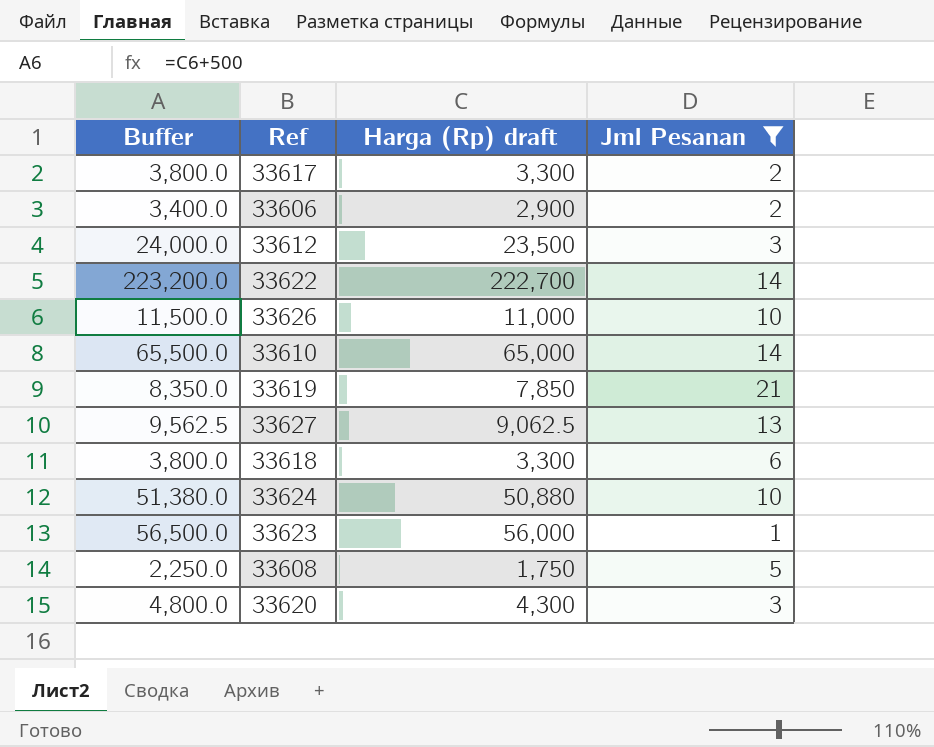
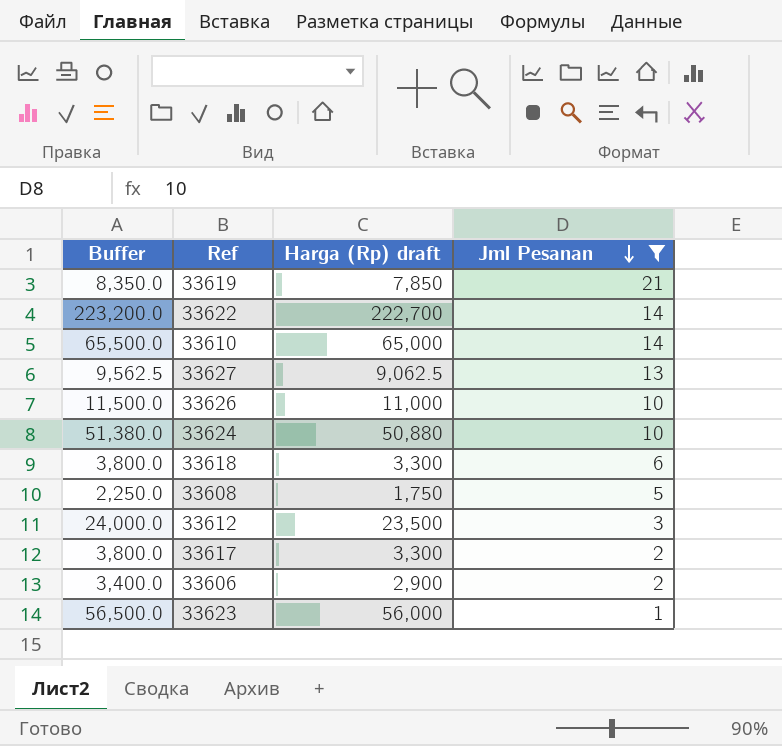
row order: none -> Jml Pesanan descending
row 33620: 4,800.0 | 4,300 | 3 -> none

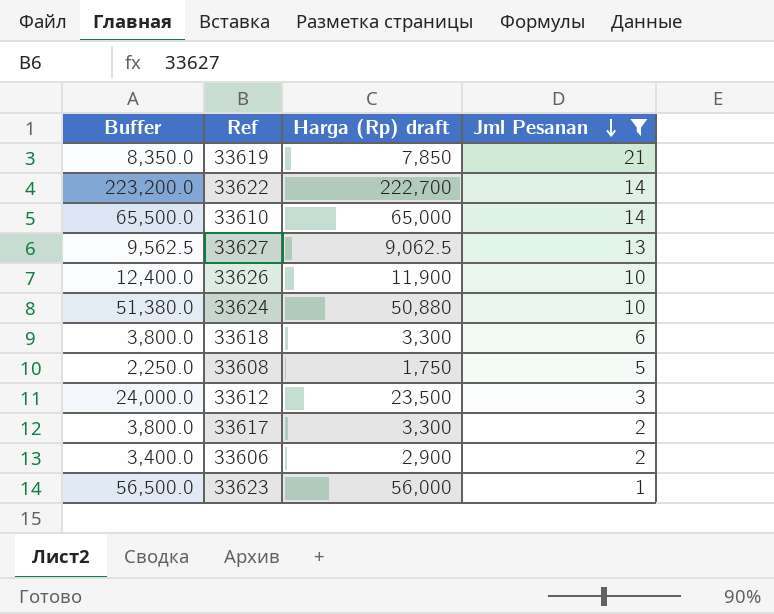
33626 | Buffer: 11,500.0 -> 12,400.0
33626 | Harga (Rp) draft: 11,000 -> 11,900

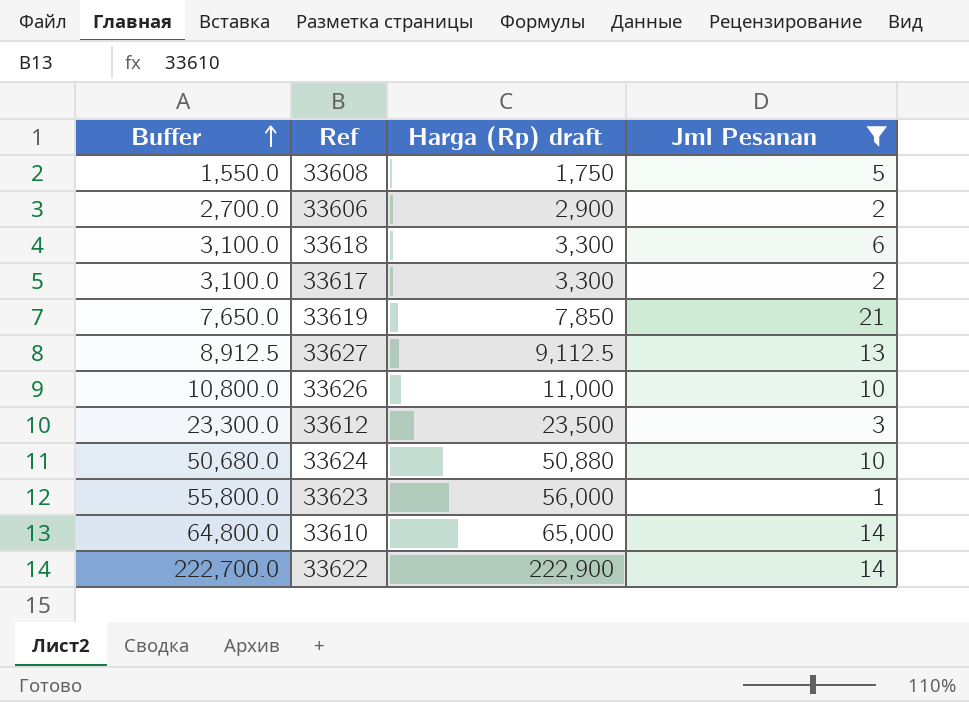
row order: Jml Pesanan descending -> Buffer ascending
column Buffer | formula: [Harga (Rp) draft] + 500 -> [Harga (Rp) draft] - 200
33627 | Harga (Rp) draft: 9,062.5 -> 9,112.5
33626 | Harga (Rp) draft: 11,900 -> 11,000
33622 | Harga (Rp) draft: 222,700 -> 222,900

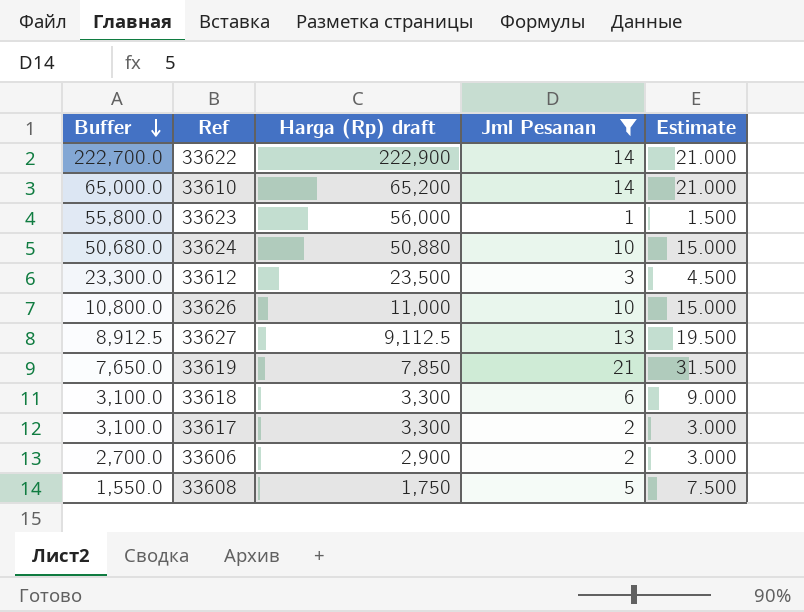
row order: Buffer ascending -> Buffer descending
column Estimate | formula: none -> [Jml Pesanan] * 1.5
33610 | Buffer: 64,800.0 -> 65,000.0
33610 | Harga (Rp) draft: 65,000 -> 65,200

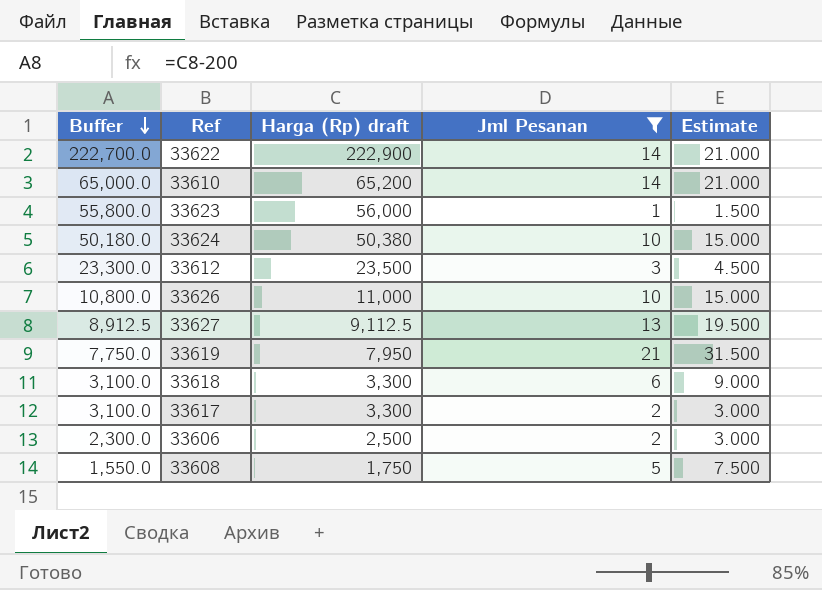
33624 | Buffer: 50,680.0 -> 50,180.0
33624 | Harga (Rp) draft: 50,880 -> 50,380
33619 | Buffer: 7,650.0 -> 7,750.0
33619 | Harga (Rp) draft: 7,850 -> 7,950
33606 | Buffer: 2,700.0 -> 2,300.0
33606 | Harga (Rp) draft: 2,900 -> 2,500

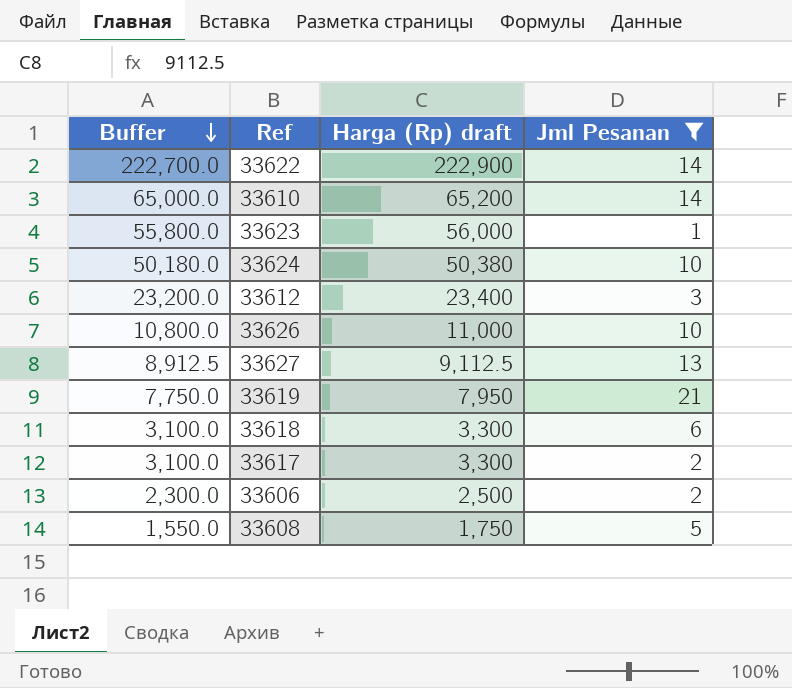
column Estimate | formula: [Jml Pesanan] * 1.5 -> none
33612 | Buffer: 23,300.0 -> 23,200.0
33612 | Harga (Rp) draft: 23,500 -> 23,400

